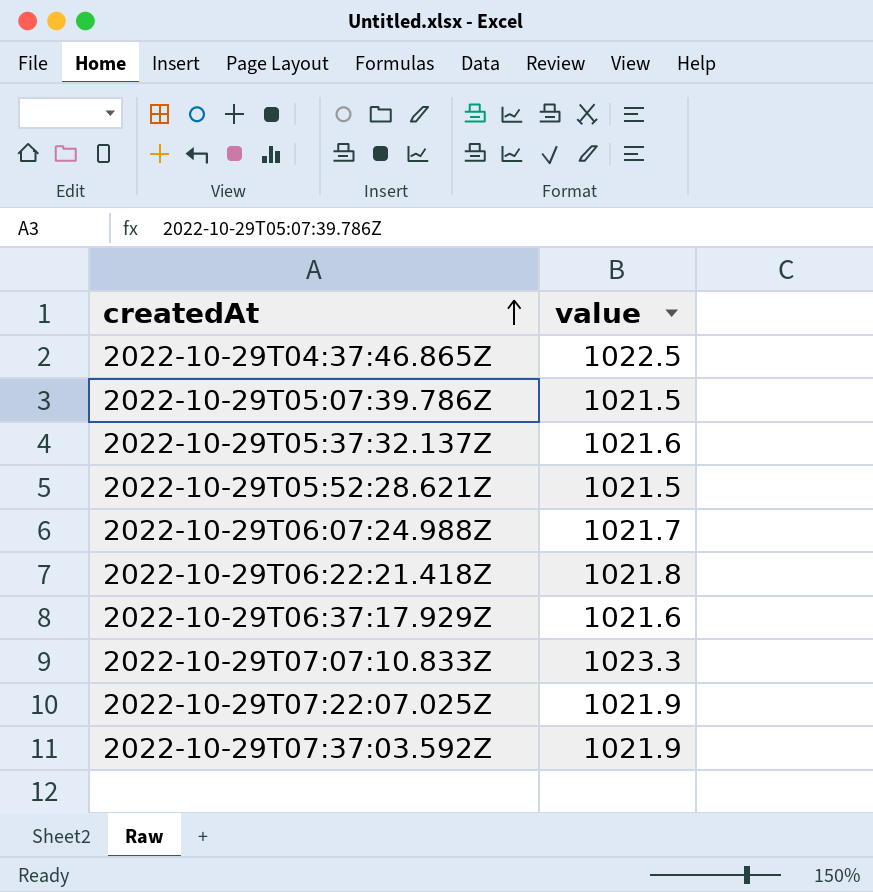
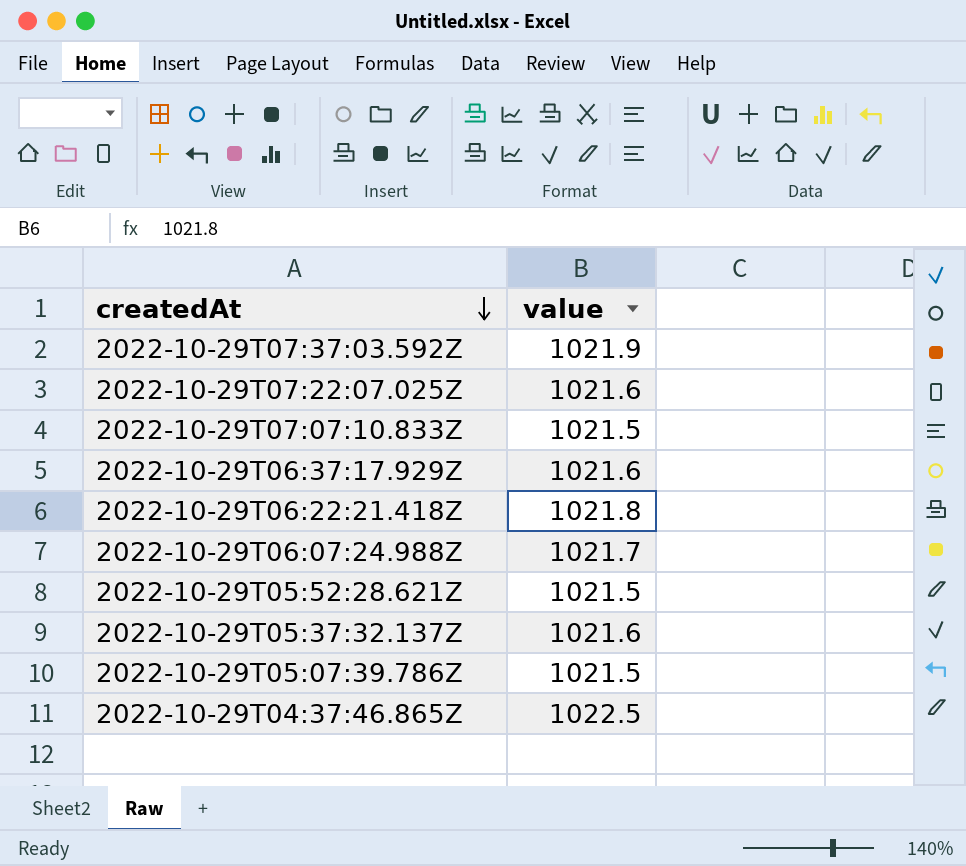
row order: createdAt ascending -> createdAt descending
2022-10-29T07:22:07.025Z | value: 1021.9 -> 1021.6
2022-10-29T07:07:10.833Z | value: 1023.3 -> 1021.5

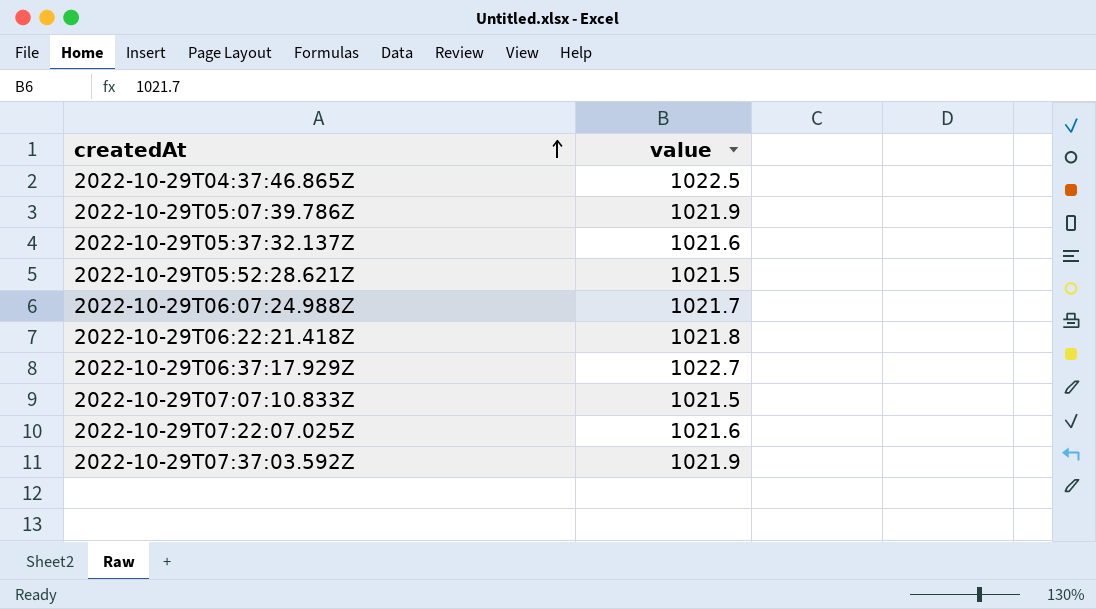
row order: createdAt descending -> createdAt ascending
2022-10-29T05:07:39.786Z | value: 1021.5 -> 1021.9
2022-10-29T06:37:17.929Z | value: 1021.6 -> 1022.7

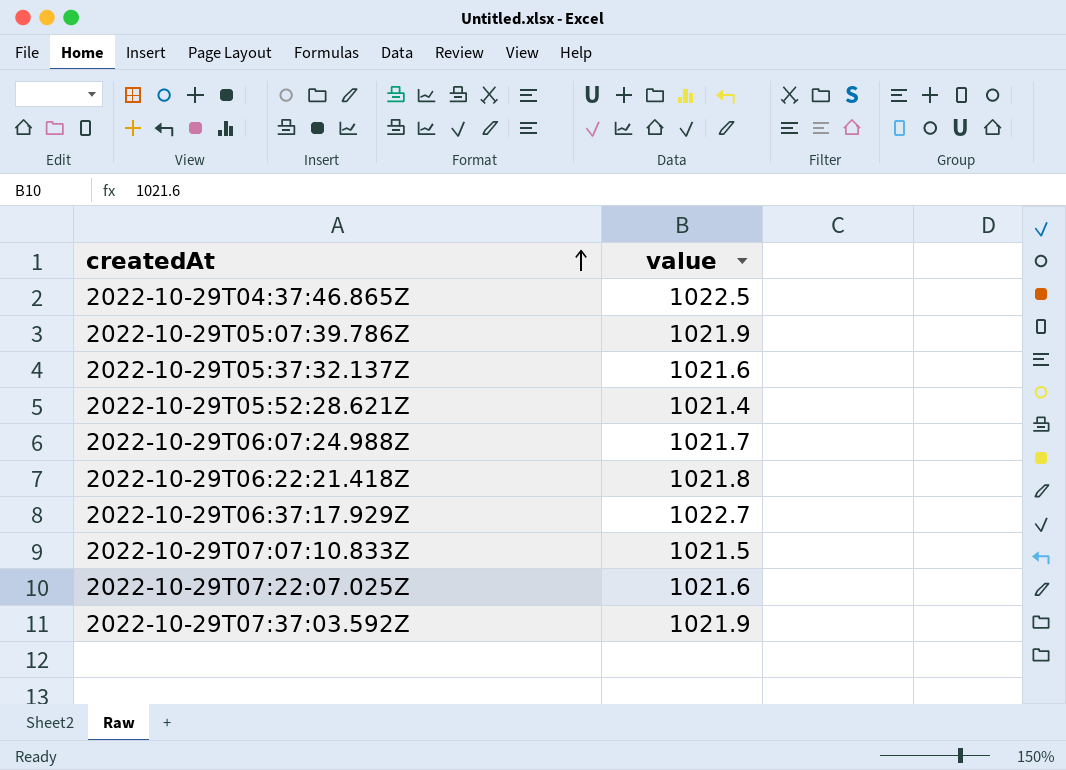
2022-10-29T05:52:28.621Z | value: 1021.5 -> 1021.4

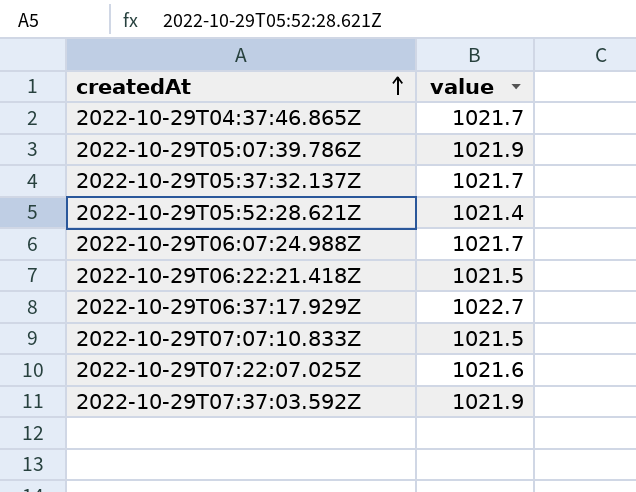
2022-10-29T04:37:46.865Z | value: 1022.5 -> 1021.7
2022-10-29T05:37:32.137Z | value: 1021.6 -> 1021.7
2022-10-29T06:22:21.418Z | value: 1021.8 -> 1021.5

